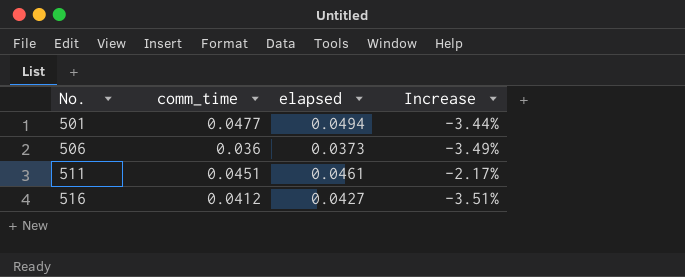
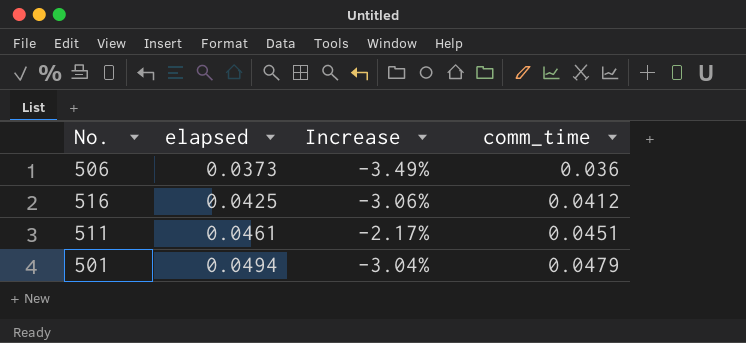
row order: No. ascending -> elapsed ascending
column comm_time | position: 2 -> 4
516 | elapsed: 0.0427 -> 0.0425
516 | Increase: -3.51% -> -3.06%
501 | Increase: -3.44% -> -3.04%
501 | comm_time: 0.0477 -> 0.0479

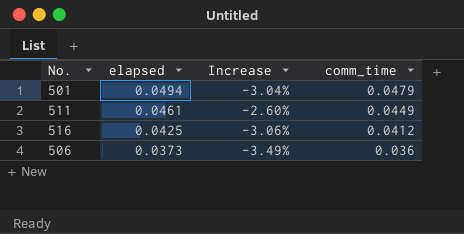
row order: elapsed ascending -> elapsed descending
511 | Increase: -2.17% -> -2.60%
511 | comm_time: 0.0451 -> 0.0449

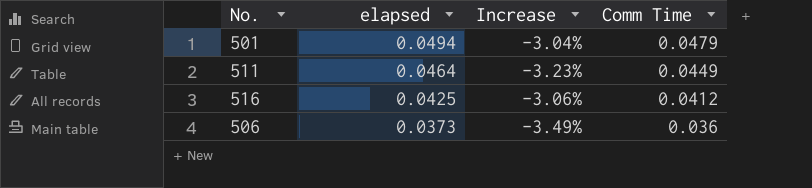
column name: comm_time -> Comm Time
511 | elapsed: 0.0461 -> 0.0464
511 | Increase: -2.60% -> -3.23%

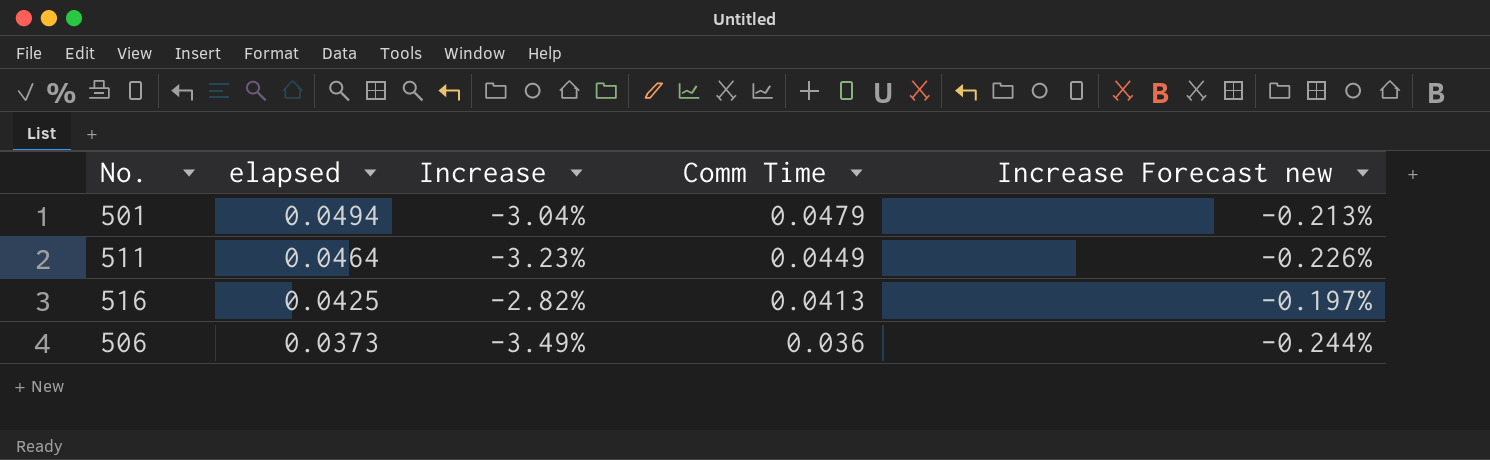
column Increase Forecast new | formula: none -> [Increase] * 0.07
516 | Increase: -3.06% -> -2.82%
516 | Comm Time: 0.0412 -> 0.0413

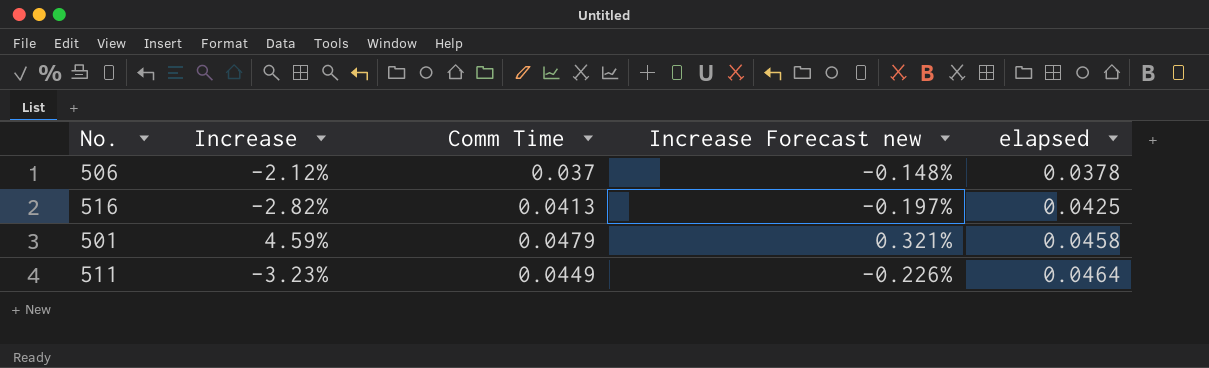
row order: elapsed descending -> elapsed ascending
column elapsed | position: 2 -> 5
506 | Increase: -3.49% -> -2.12%
506 | Comm Time: 0.036 -> 0.037
506 | Increase Forecast new: -0.244% -> -0.148%
506 | elapsed: 0.0373 -> 0.0378
501 | Increase: -3.04% -> 4.59%
501 | Increase Forecast new: -0.213% -> 0.321%
501 | elapsed: 0.0494 -> 0.0458

